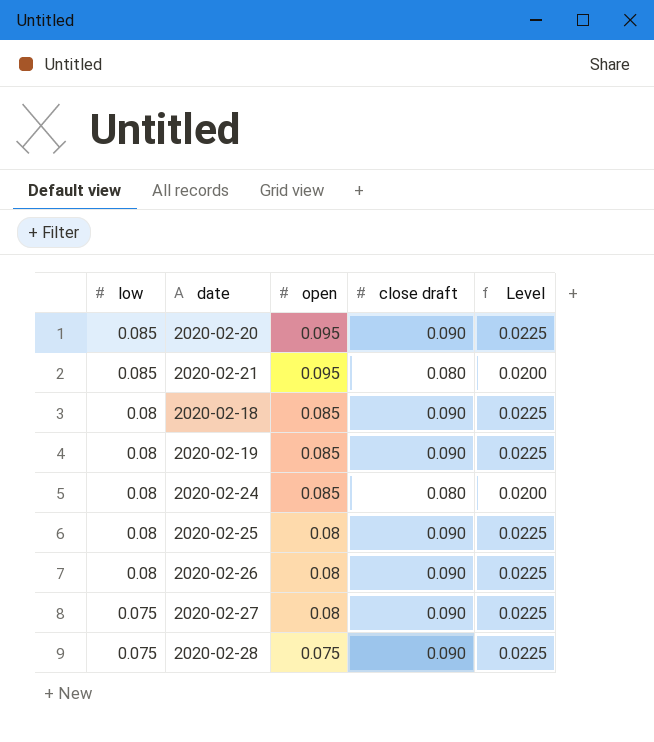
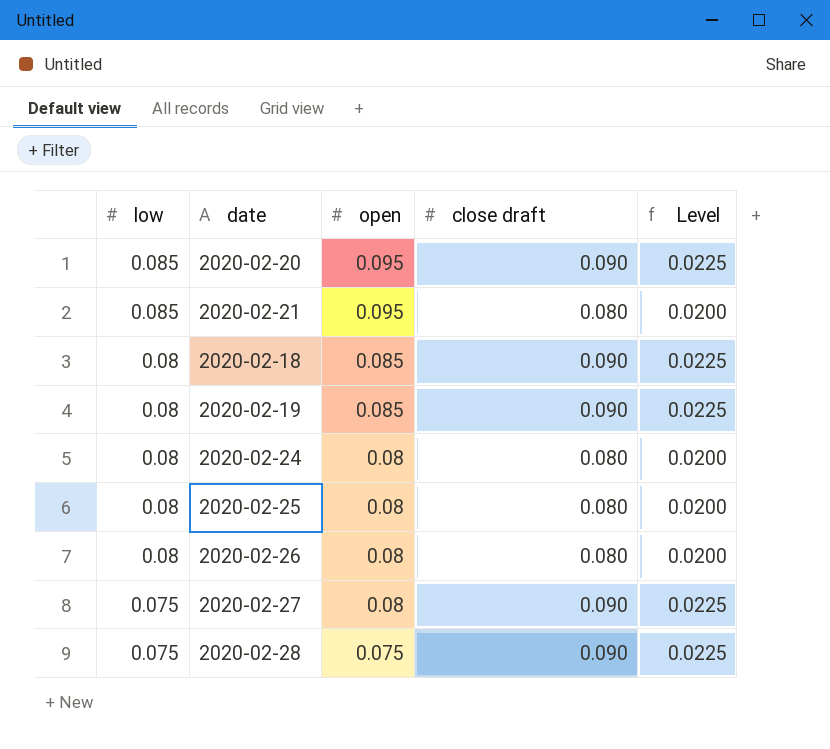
2020-02-24 | open: 0.085 -> 0.08
2020-02-25 | close draft: 0.090 -> 0.080
2020-02-25 | Level: 0.0225 -> 0.0200
2020-02-26 | close draft: 0.090 -> 0.080
2020-02-26 | Level: 0.0225 -> 0.0200

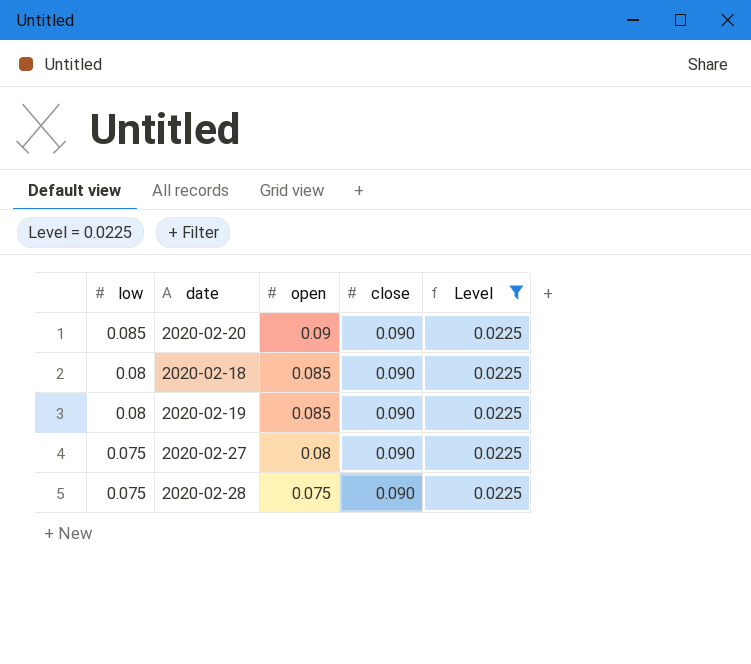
filter: none -> Level = 0.0225
column name: close draft -> close
2020-02-20 | open: 0.095 -> 0.09

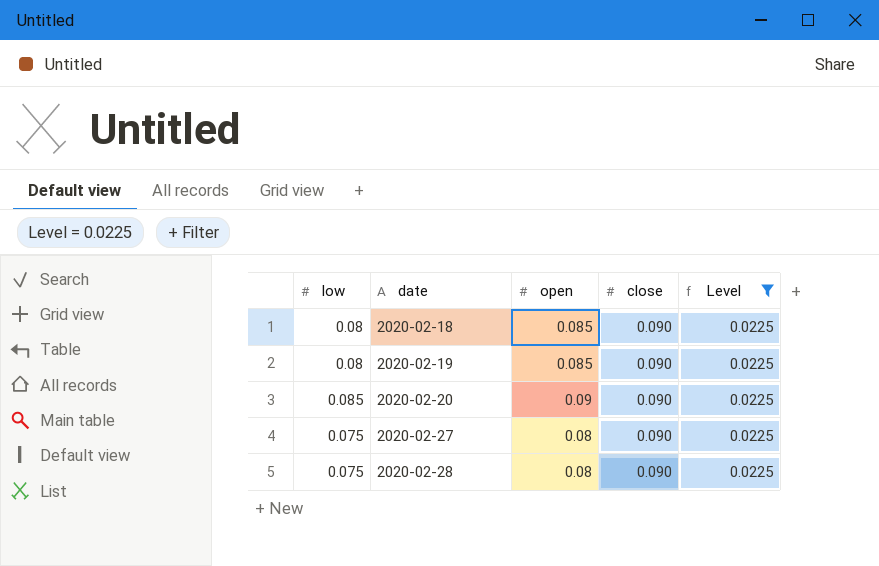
row order: low descending -> date ascending
2020-02-28 | open: 0.075 -> 0.08

